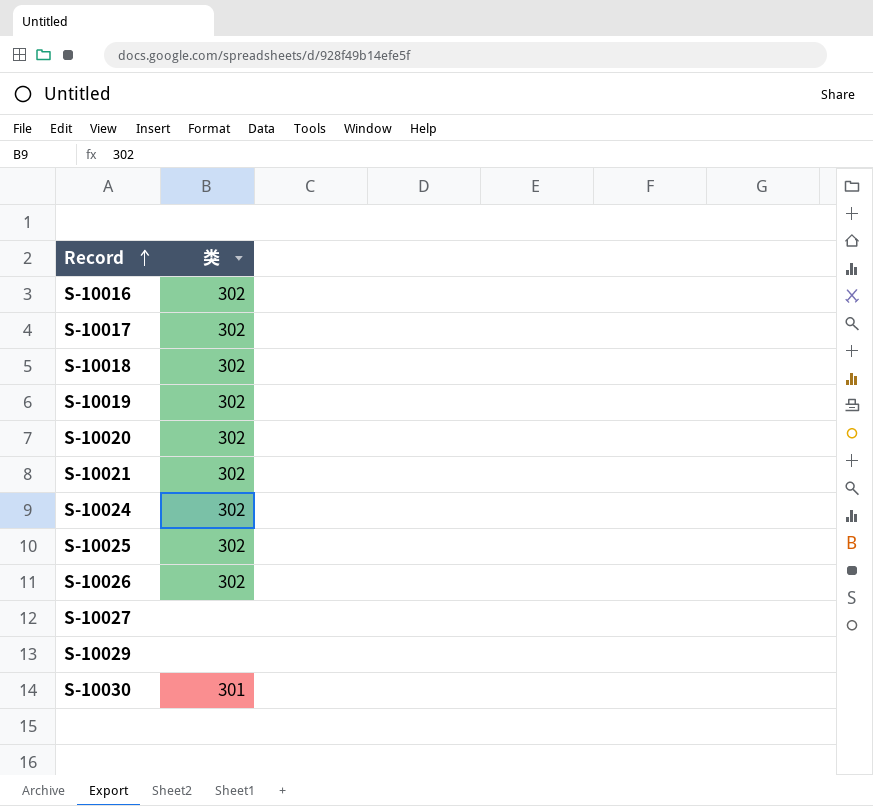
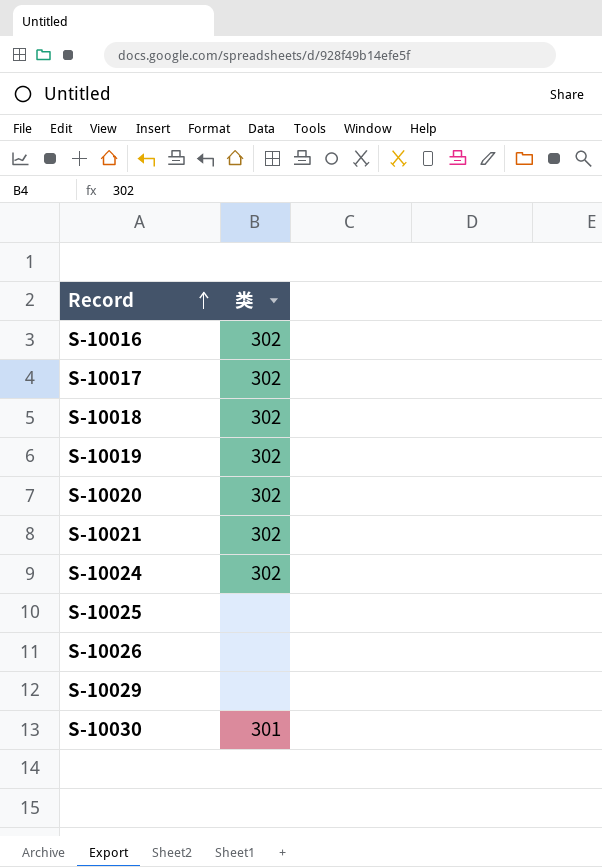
row S-10027: none -> none
S-10025 | 类: 302 -> none
S-10026 | 类: 302 -> none

